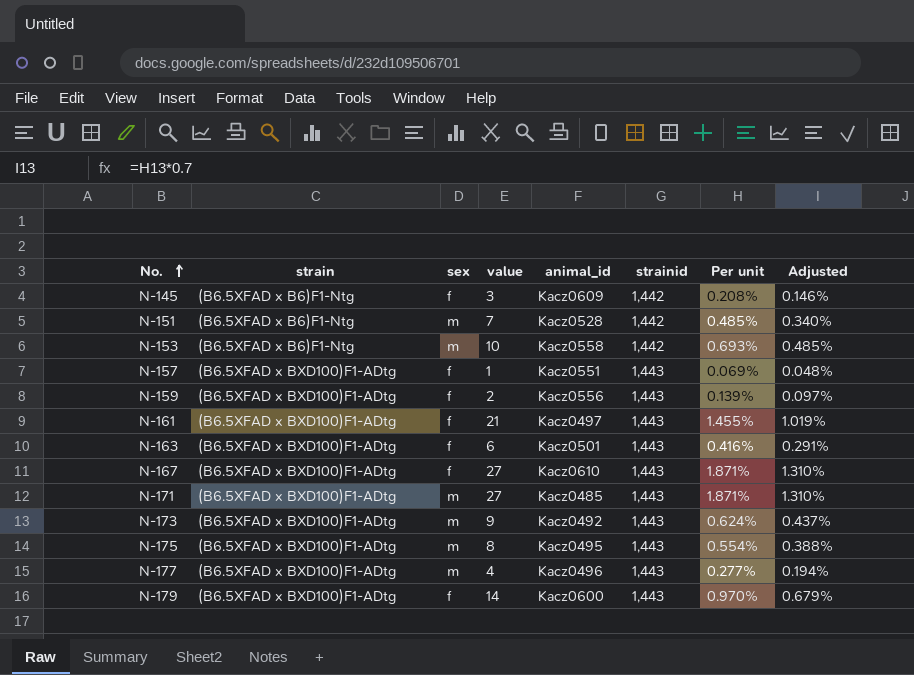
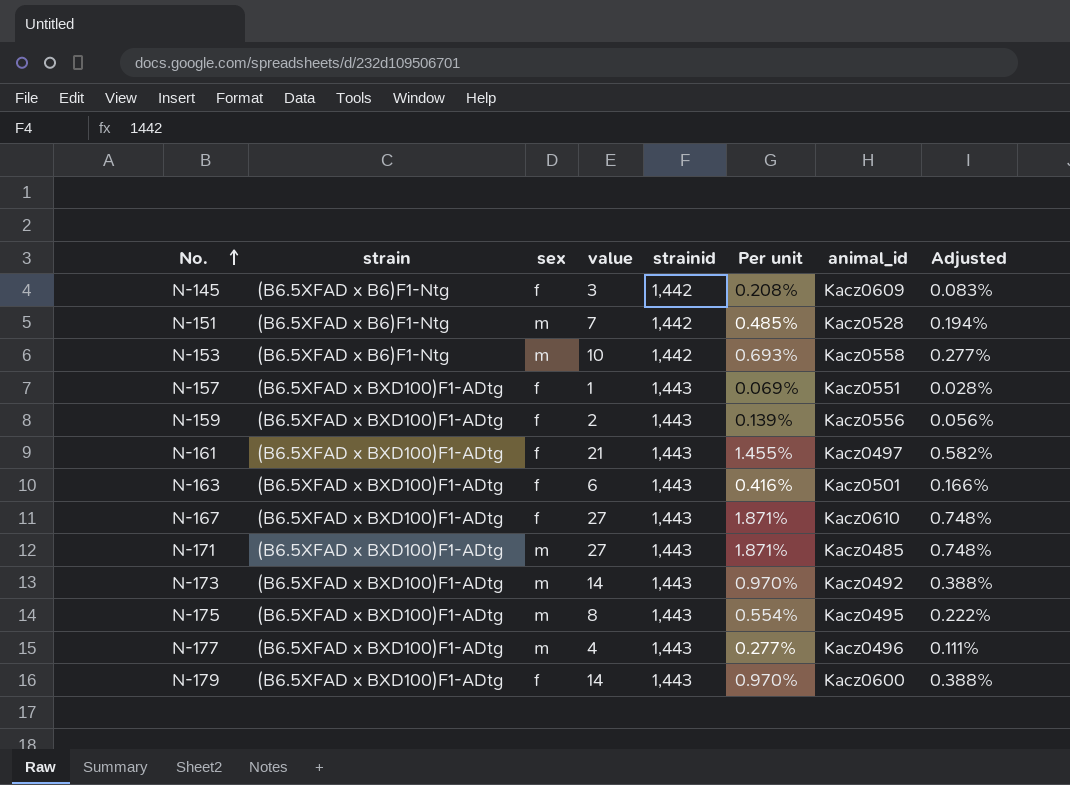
column animal_id | position: 5 -> 7
column Adjusted | formula: [Per unit] * 0.7 -> [Per unit] * 0.4
N-173 | value: 9 -> 14
N-173 | Per unit: 0.624% -> 0.970%

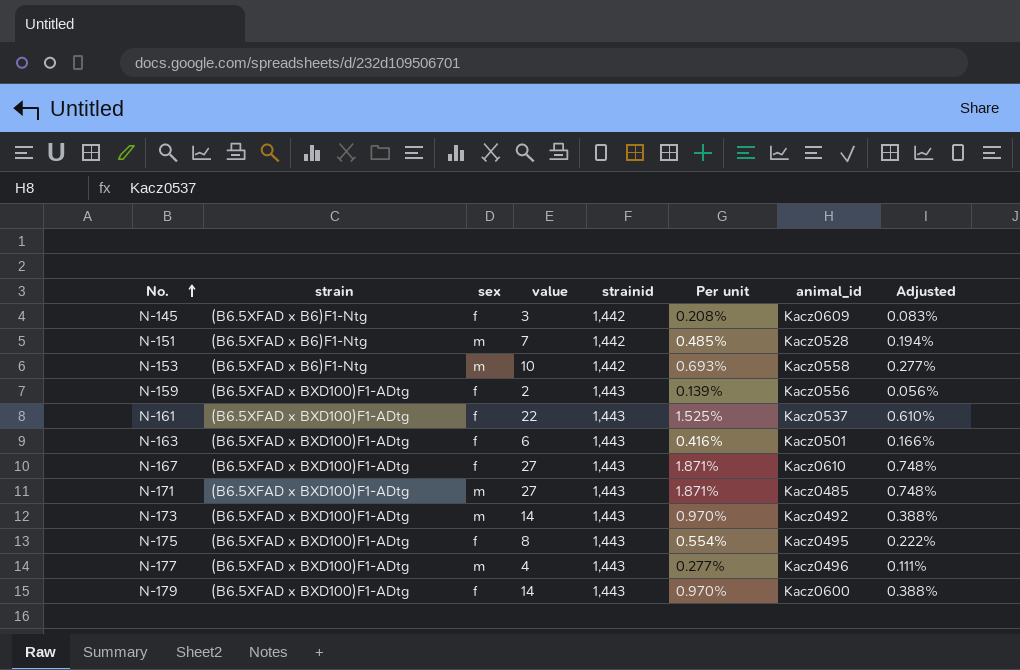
row N-157: (B6.5XFAD x BXD100)F1-ADtg | f | 1 | 1,443 | 0.069% | Kacz0551 | 0.028% -> none
N-161 | value: 21 -> 22
N-161 | Per unit: 1.455% -> 1.525%
N-161 | animal_id: Kacz0497 -> Kacz0537
N-161 | Adjusted: 0.582% -> 0.610%
N-175 | sex: m -> f

